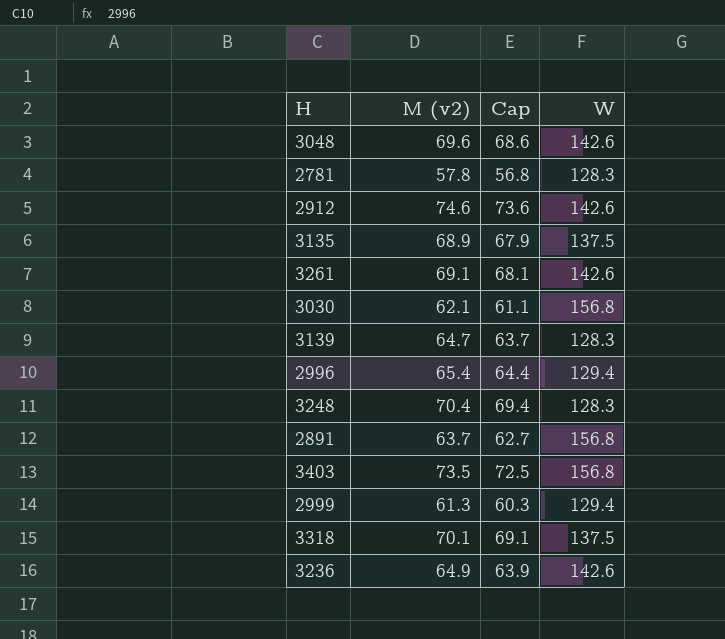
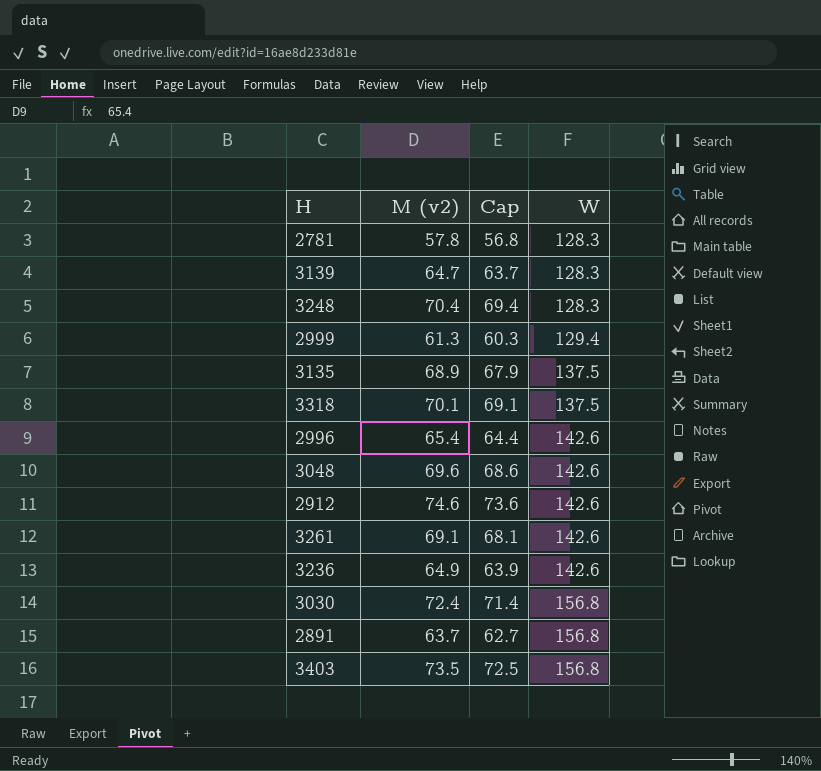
row order: none -> W ascending
2996 | W: 129.4 -> 142.6
3030 | M (v2): 62.1 -> 72.4
3030 | Cap: 61.1 -> 71.4

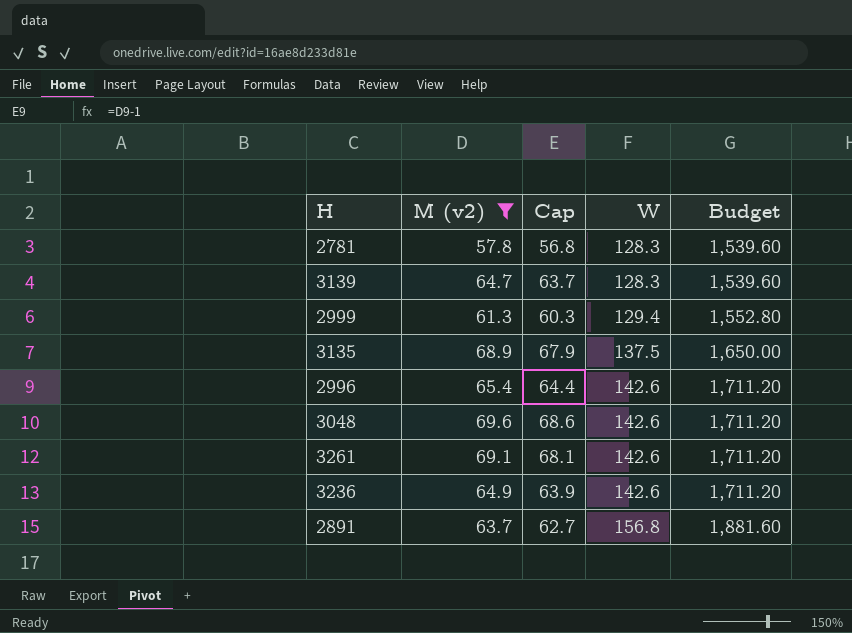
filter: none -> M (v2) <= 69.6
column Budget | formula: none -> [W] * 12

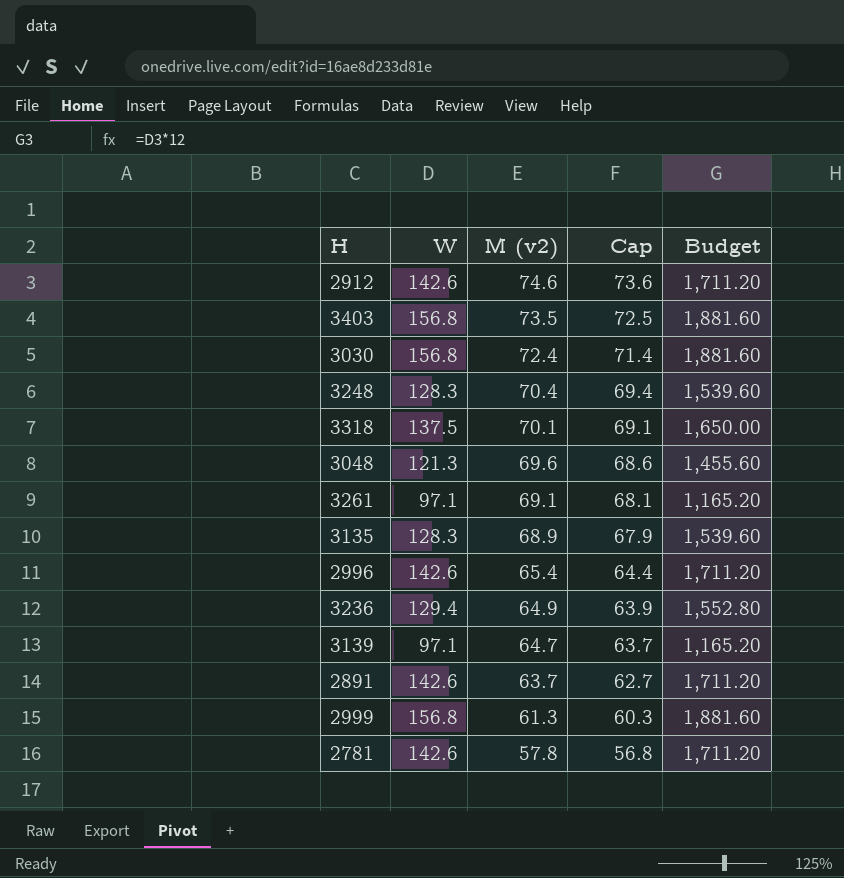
filter: M (v2) <= 69.6 -> none
row order: W ascending -> M (v2) descending
column W | position: 4 -> 2
3048 | W: 142.6 -> 121.3
3048 | Budget: 1,711.20 -> 1,455.60
3261 | W: 142.6 -> 97.1
3261 | Budget: 1,711.20 -> 1,165.20
3135 | W: 137.5 -> 128.3
3135 | Budget: 1,650.00 -> 1,539.60
3236 | W: 142.6 -> 129.4
3236 | Budget: 1,711.20 -> 1,552.80
3139 | W: 128.3 -> 97.1
3139 | Budget: 1,539.60 -> 1,165.20
2891 | W: 156.8 -> 142.6
2891 | Budget: 1,881.60 -> 1,711.20
2999 | W: 129.4 -> 156.8
2999 | Budget: 1,552.80 -> 1,881.60
2781 | W: 128.3 -> 142.6
2781 | Budget: 1,539.60 -> 1,711.20

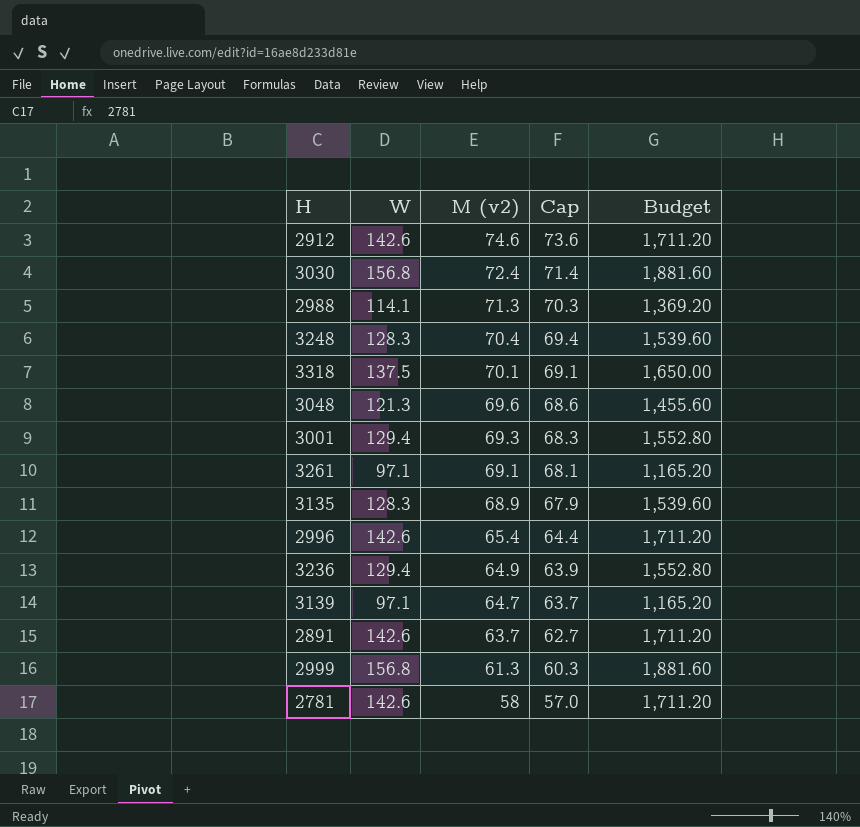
row 3403: 156.8 | 73.5 | 72.5 | 1,881.60 -> none
row 2988: none -> 114.1 | 71.3 | 70.3 | 1,369.20
row 3001: none -> 129.4 | 69.3 | 68.3 | 1,552.80
2781 | M (v2): 57.8 -> 58
2781 | Cap: 56.8 -> 57.0

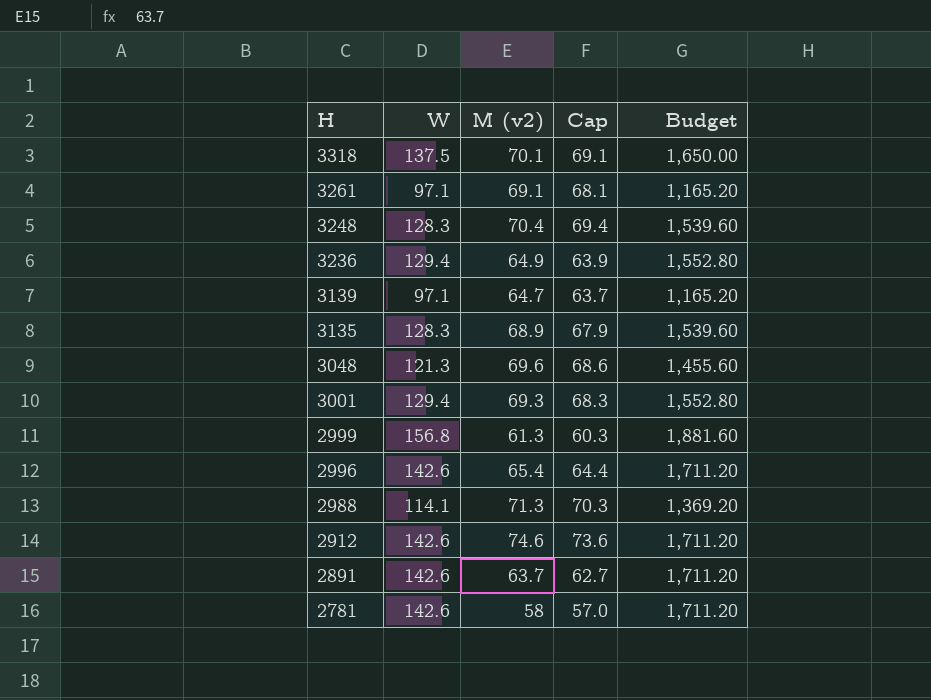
row order: M (v2) descending -> H descending
row 3030: 156.8 | 72.4 | 71.4 | 1,881.60 -> none

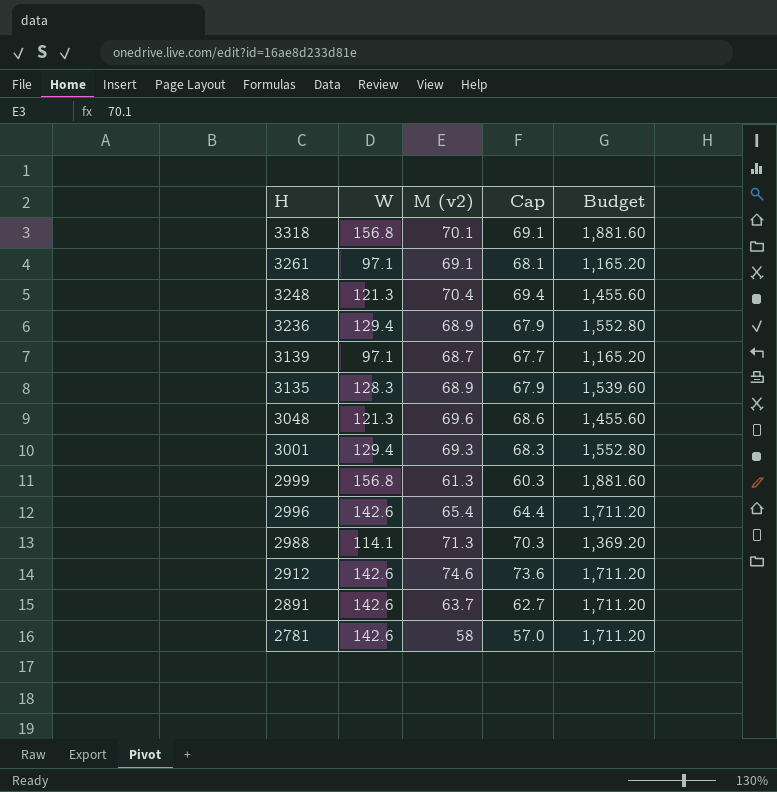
3318 | W: 137.5 -> 156.8
3318 | Budget: 1,650.00 -> 1,881.60
3248 | W: 128.3 -> 121.3
3248 | Budget: 1,539.60 -> 1,455.60
3236 | M (v2): 64.9 -> 68.9
3236 | Cap: 63.9 -> 67.9
3139 | M (v2): 64.7 -> 68.7
3139 | Cap: 63.7 -> 67.7

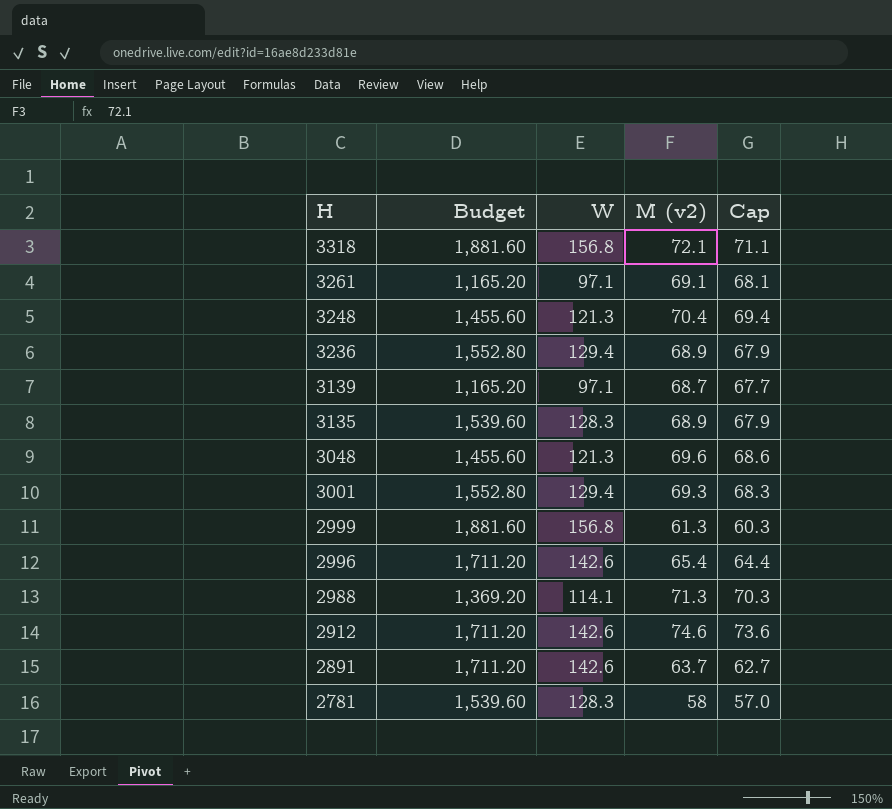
column Budget | position: 5 -> 2
3318 | M (v2): 70.1 -> 72.1
3318 | Cap: 69.1 -> 71.1
2781 | Budget: 1,711.20 -> 1,539.60
2781 | W: 142.6 -> 128.3

